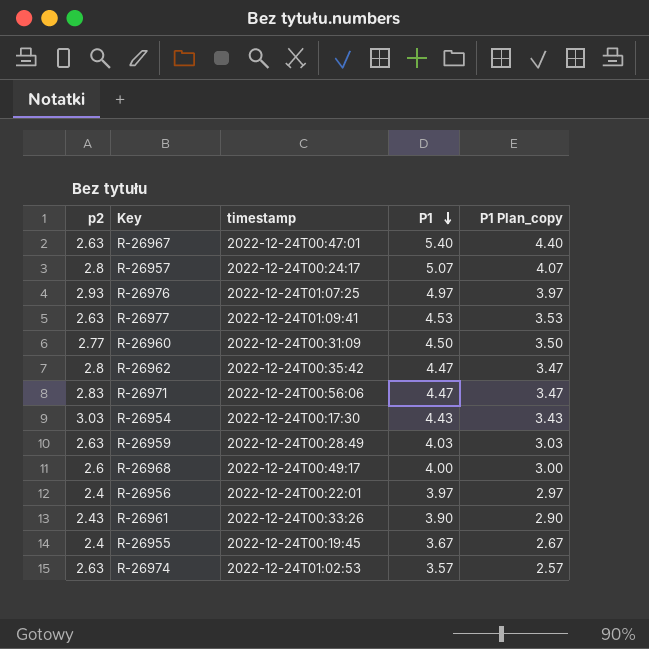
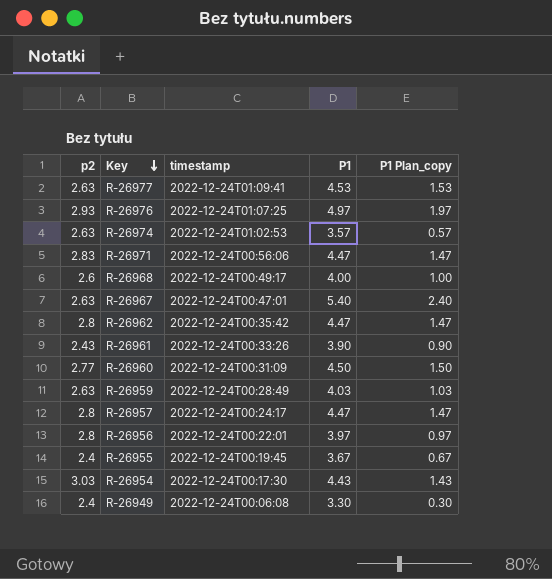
row order: P1 descending -> Key descending
column P1 Plan_copy | formula: [P1] - 1 -> [P1] - 3
R-26957 | P1: 5.07 -> 4.47
R-26956 | p2: 2.4 -> 2.8
row R-26949: none -> 2.4 | 2022-12-24T00:06:08 | 3.30 | 0.30

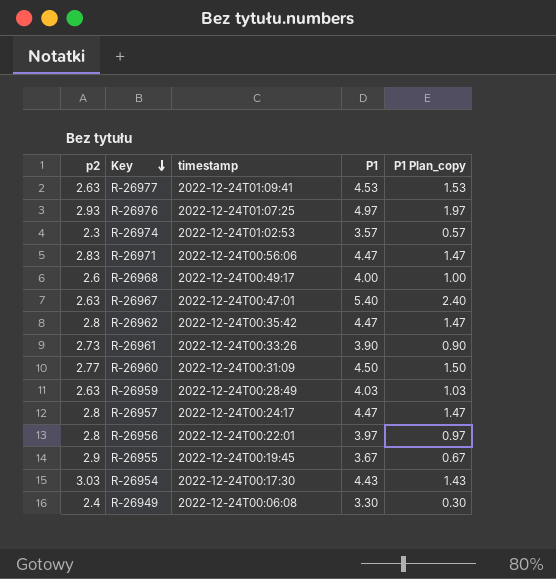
R-26974 | p2: 2.63 -> 2.3
R-26961 | p2: 2.43 -> 2.73
R-26955 | p2: 2.4 -> 2.9

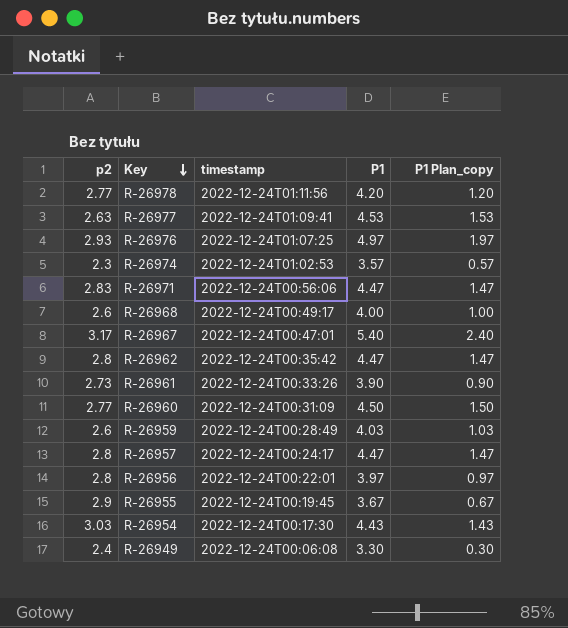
row R-26978: none -> 2.77 | 2022-12-24T01:11:56 | 4.20 | 1.20
R-26967 | p2: 2.63 -> 3.17
R-26959 | p2: 2.63 -> 2.6

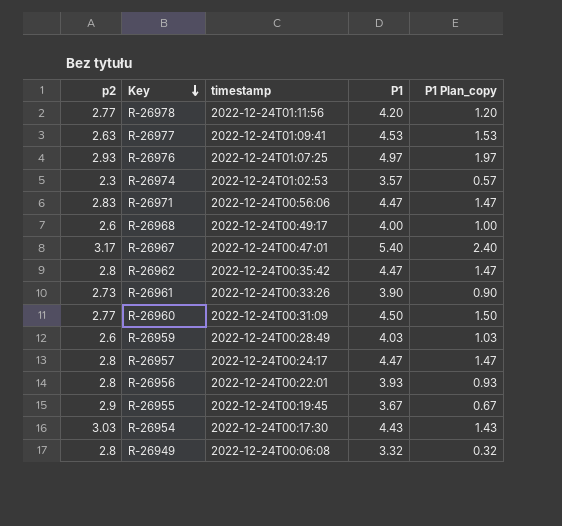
R-26956 | P1: 3.97 -> 3.93
R-26956 | P1 Plan_copy: 0.97 -> 0.93
R-26949 | p2: 2.4 -> 2.8
R-26949 | P1: 3.30 -> 3.32
R-26949 | P1 Plan_copy: 0.30 -> 0.32

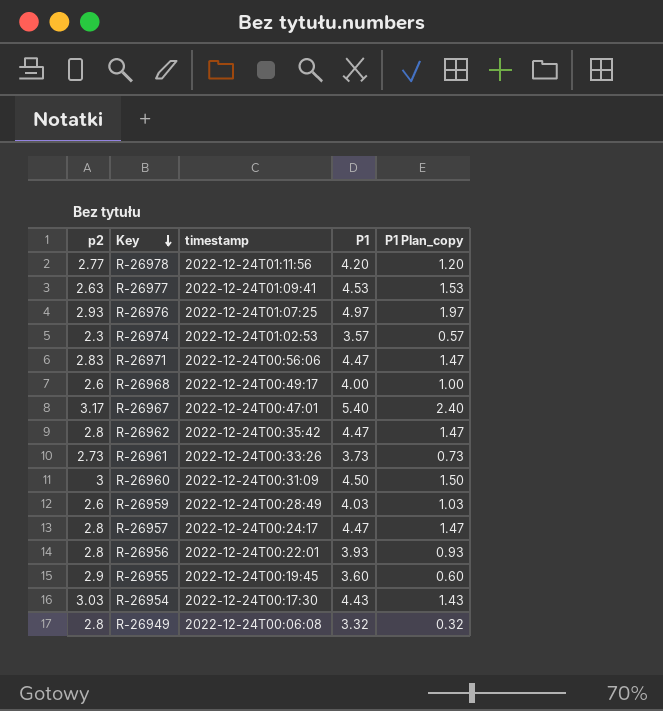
R-26961 | P1: 3.90 -> 3.73
R-26961 | P1 Plan_copy: 0.90 -> 0.73
R-26960 | p2: 2.77 -> 3
R-26955 | P1: 3.67 -> 3.60
R-26955 | P1 Plan_copy: 0.67 -> 0.60

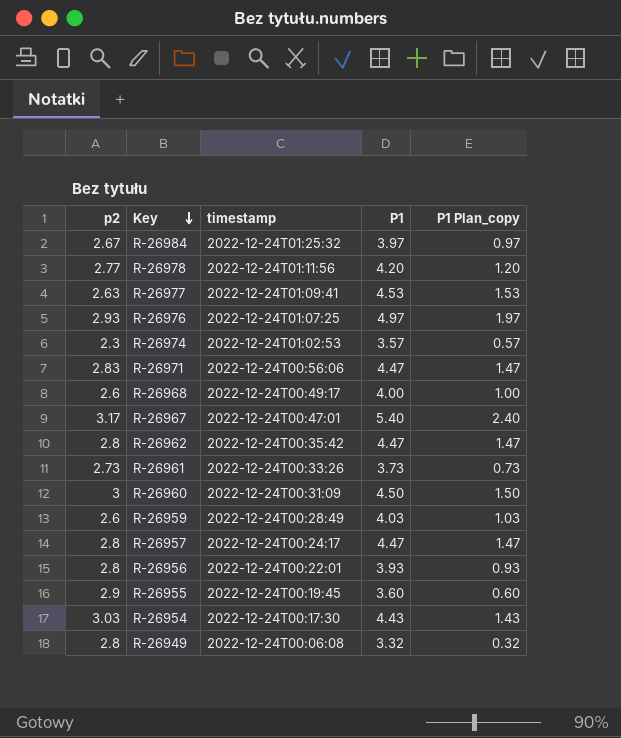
row R-26984: none -> 2.67 | 2022-12-24T01:25:32 | 3.97 | 0.97

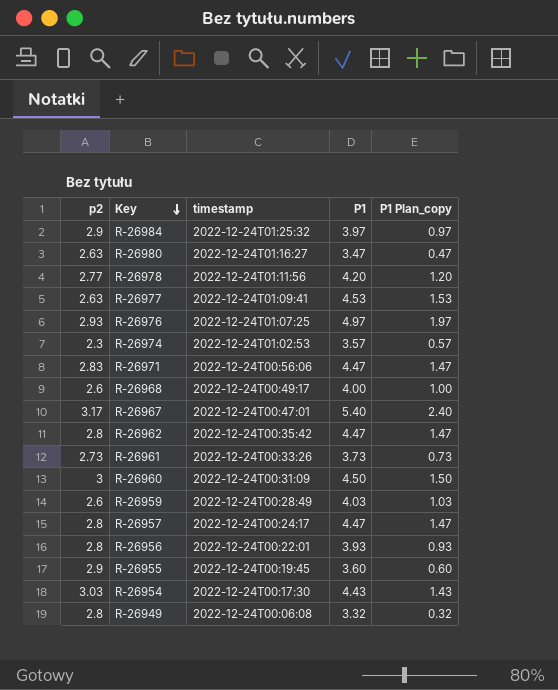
R-26984 | p2: 2.67 -> 2.9
row R-26980: none -> 2.63 | 2022-12-24T01:16:27 | 3.47 | 0.47

